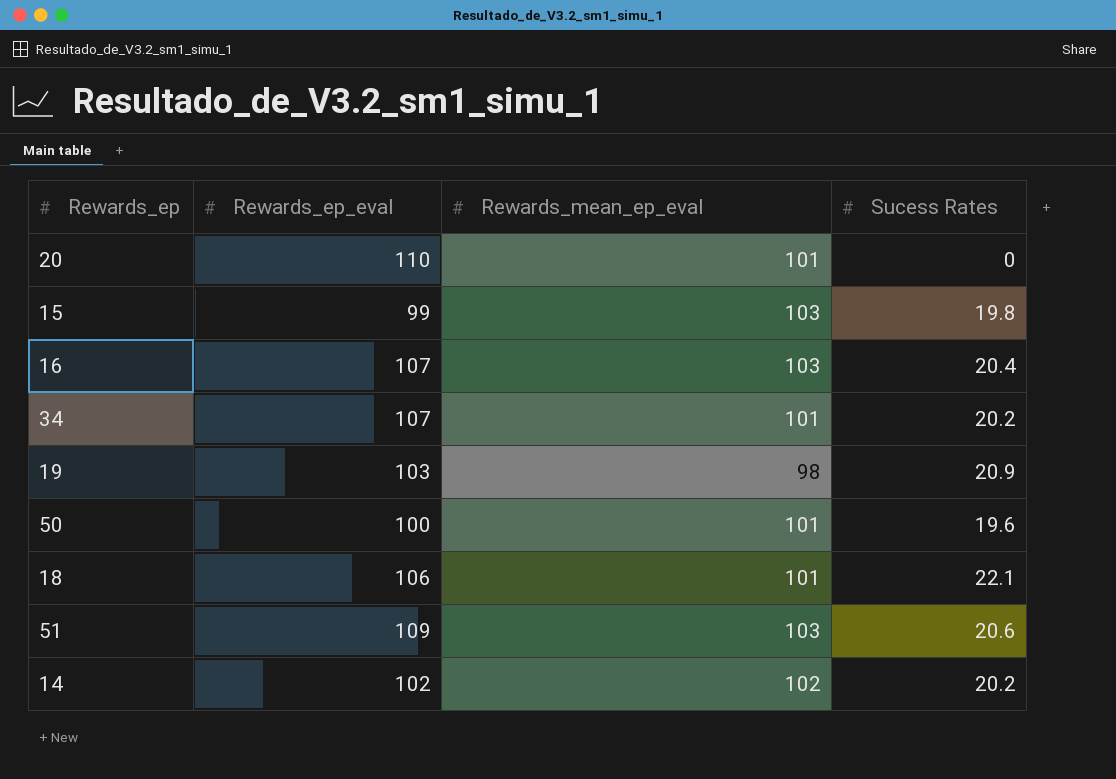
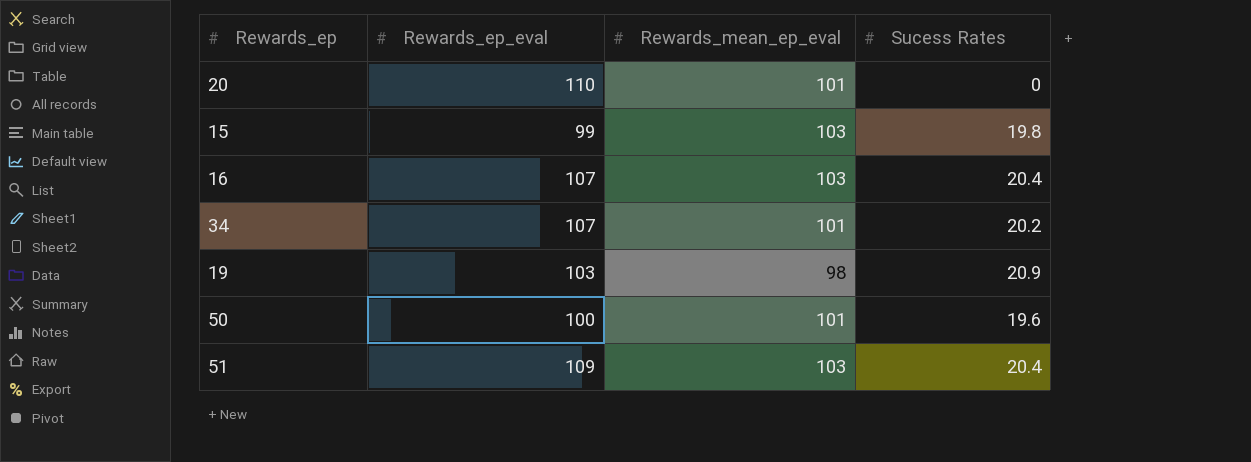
row 18: 106 | 101 | 22.1 -> none
row 14: 102 | 102 | 20.2 -> none
51 | Sucess Rates: 20.6 -> 20.4

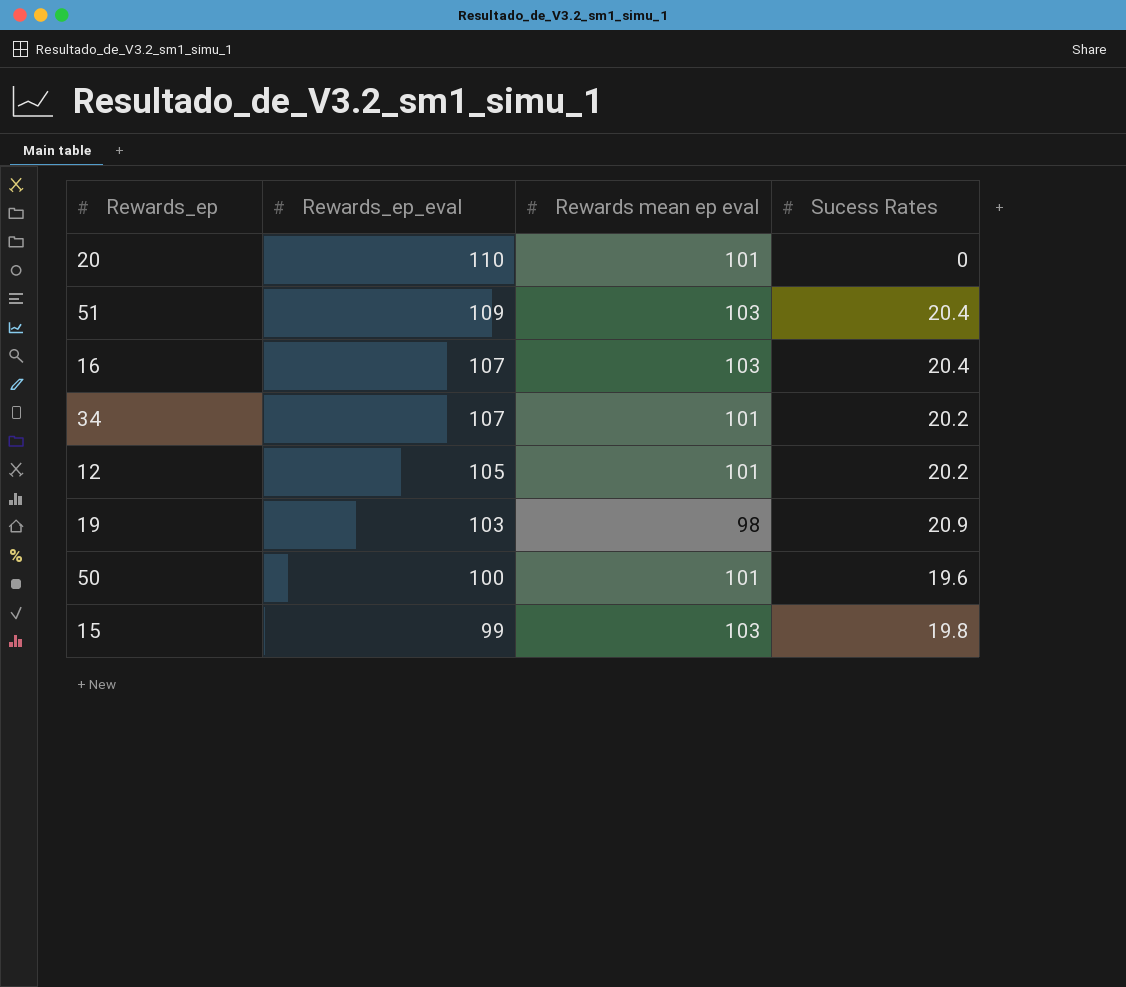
row order: none -> Rewards_ep_eval descending
column name: Rewards_mean_ep_eval -> Rewards mean ep eval
row 12: none -> 105 | 101 | 20.2

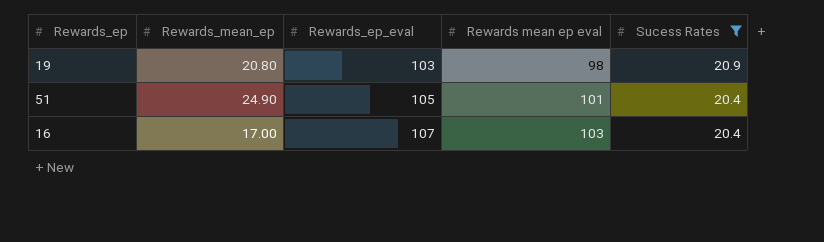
filter: none -> Sucess Rates >= 20.4
row order: Rewards_ep_eval descending -> Rewards_ep_eval ascending
column Rewards_mean_ep | position: none -> 2
51 | Rewards_ep_eval: 109 -> 105
51 | Rewards mean ep eval: 103 -> 101

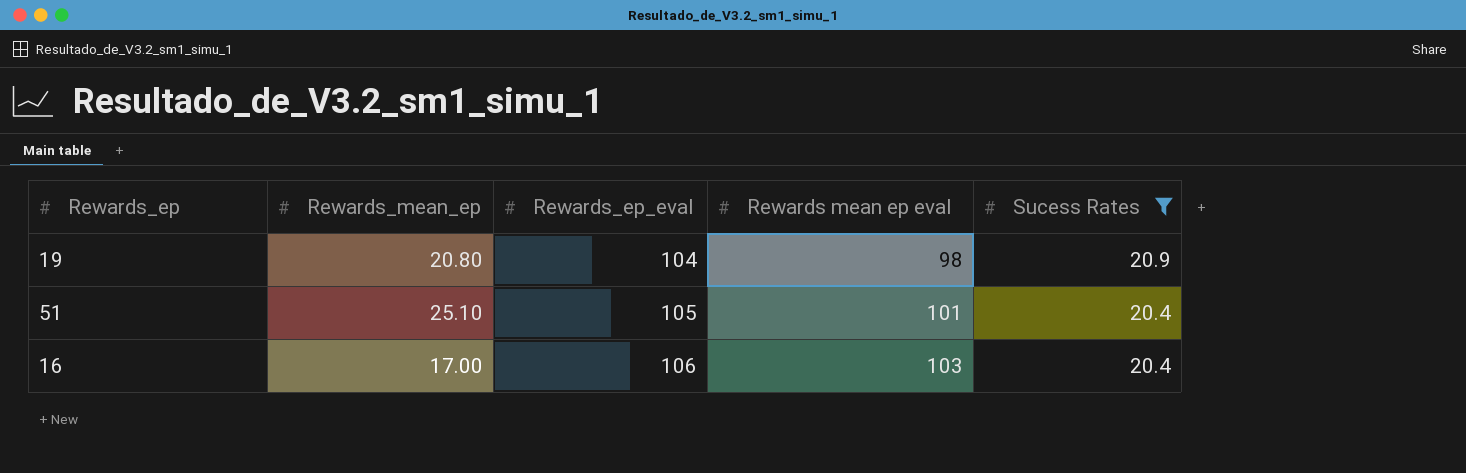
19 | Rewards_ep_eval: 103 -> 104
51 | Rewards_mean_ep: 24.90 -> 25.10
16 | Rewards_ep_eval: 107 -> 106

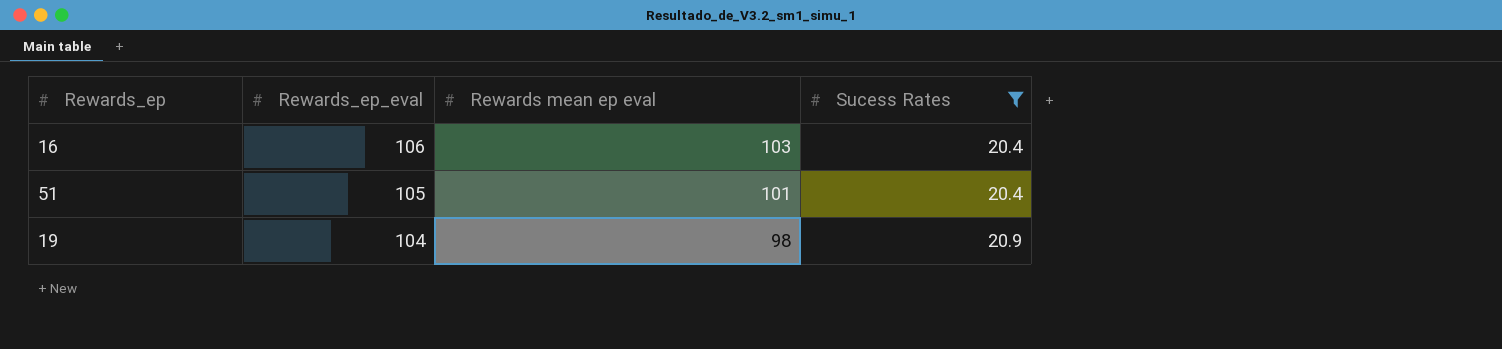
row order: Rewards_ep_eval ascending -> Rewards_ep_eval descending
column Rewards_mean_ep | position: 2 -> none

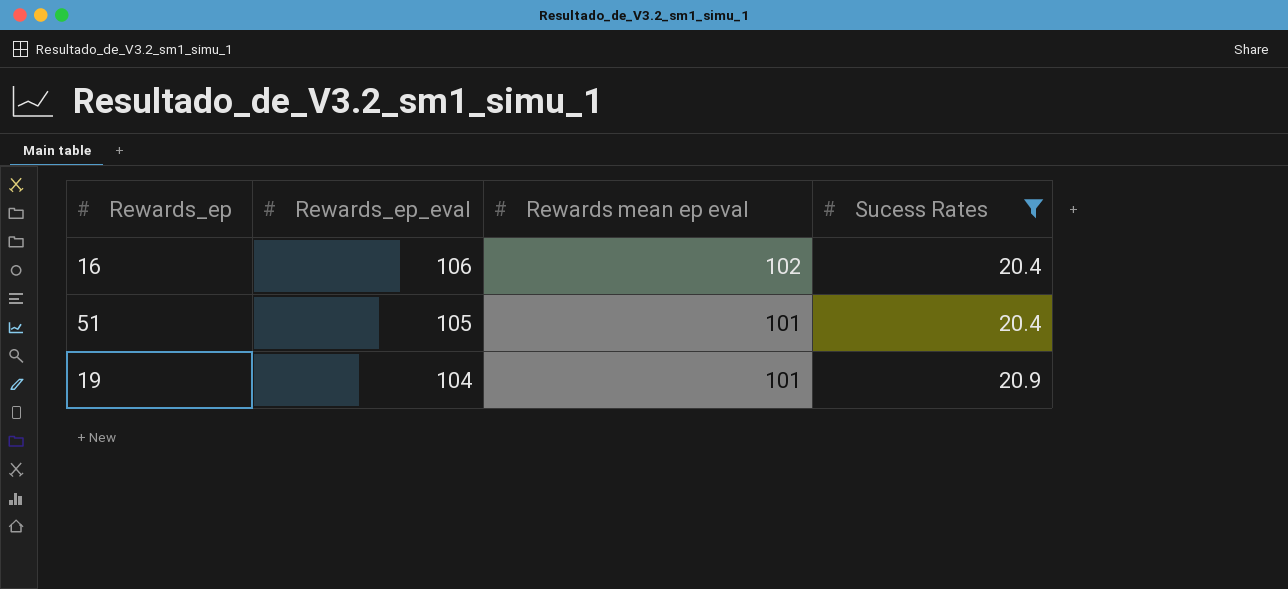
16 | Rewards mean ep eval: 103 -> 102
19 | Rewards mean ep eval: 98 -> 101

